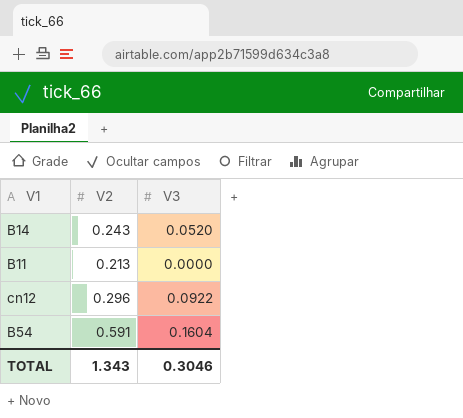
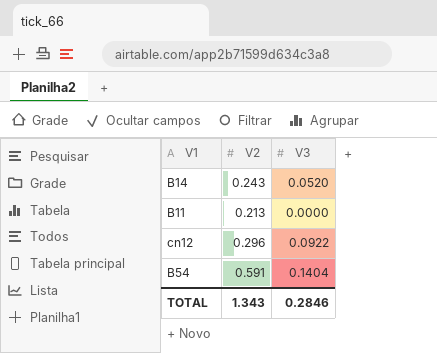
B54 | V3: 0.1604 -> 0.1404
TOTAL | V3: 0.3046 -> 0.2846

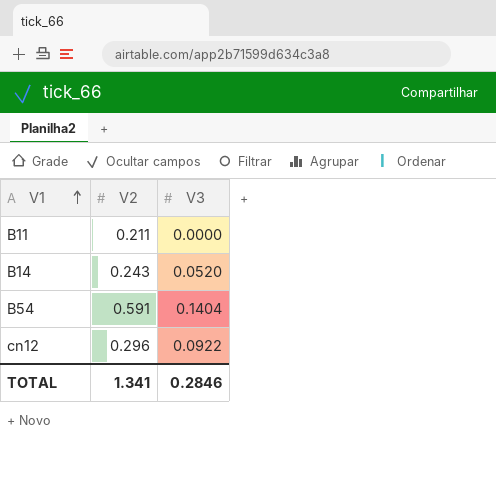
row order: none -> V1 ascending
B11 | V2: 0.213 -> 0.211
TOTAL | V2: 1.343 -> 1.341

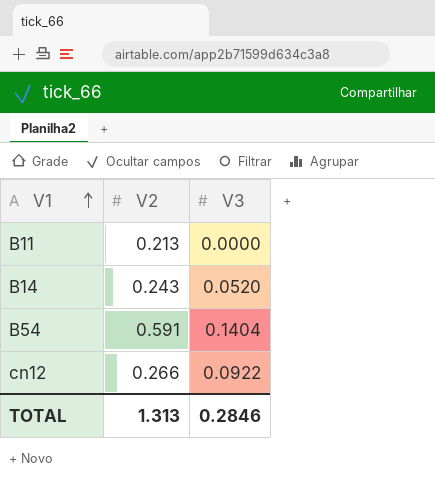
B11 | V2: 0.211 -> 0.213
cn12 | V2: 0.296 -> 0.266
TOTAL | V2: 1.341 -> 1.313

